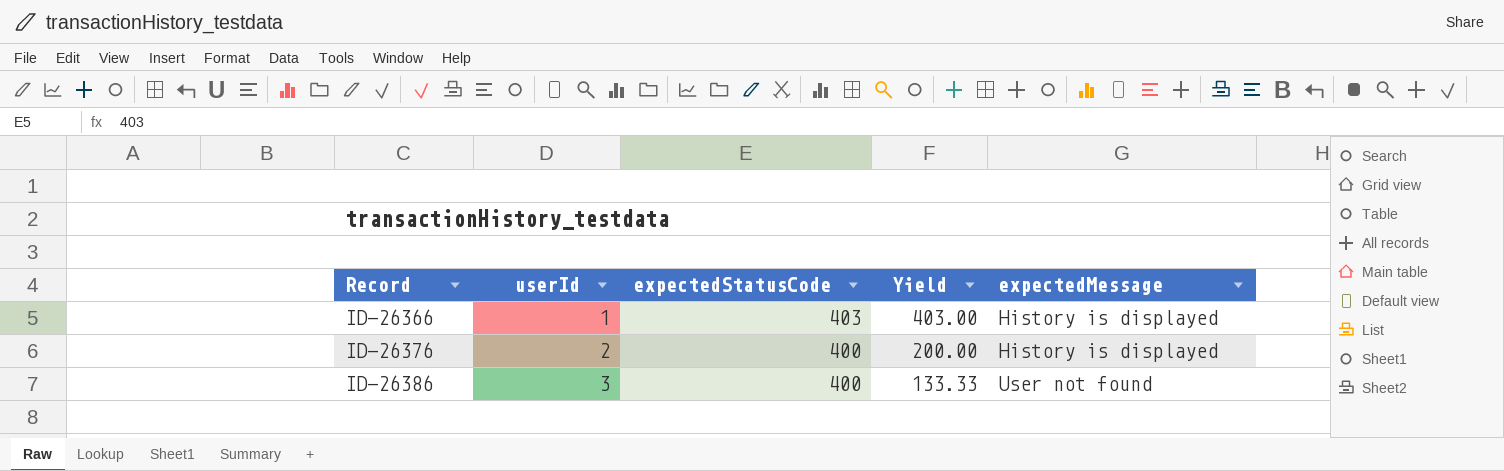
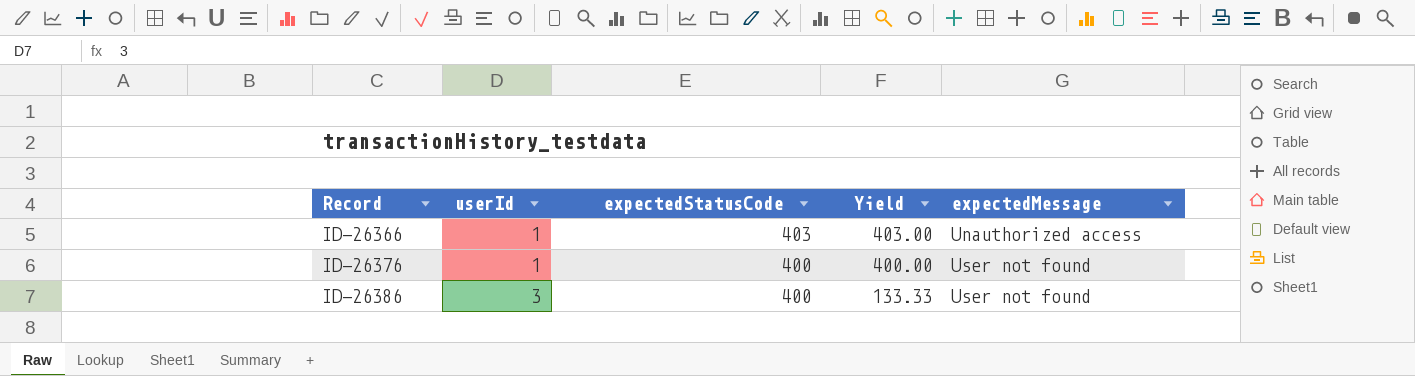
ID-26366 | expectedMessage: History is displayed -> Unauthorized access
ID-26376 | userId: 2 -> 1
ID-26376 | Yield: 200.00 -> 400.00
ID-26376 | expectedMessage: History is displayed -> User not found

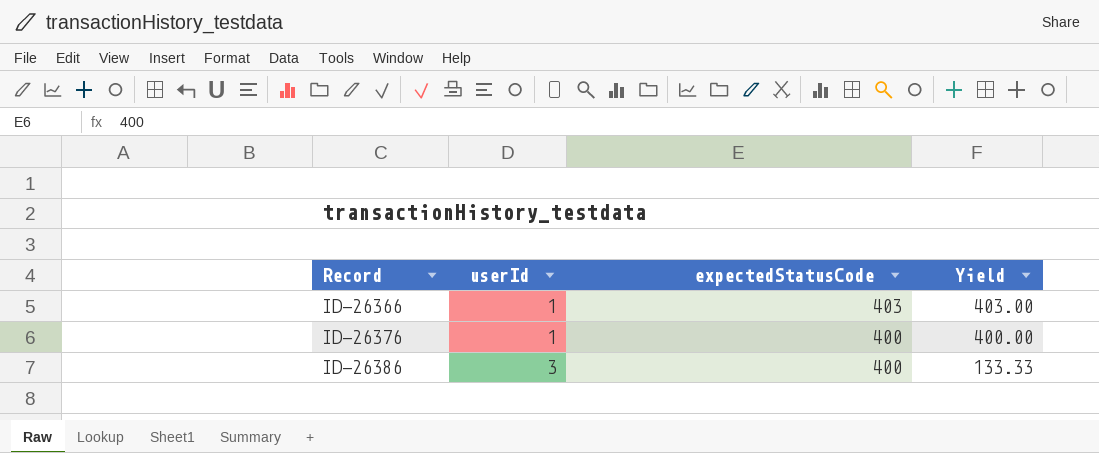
column expectedMessage | position: 5 -> none

